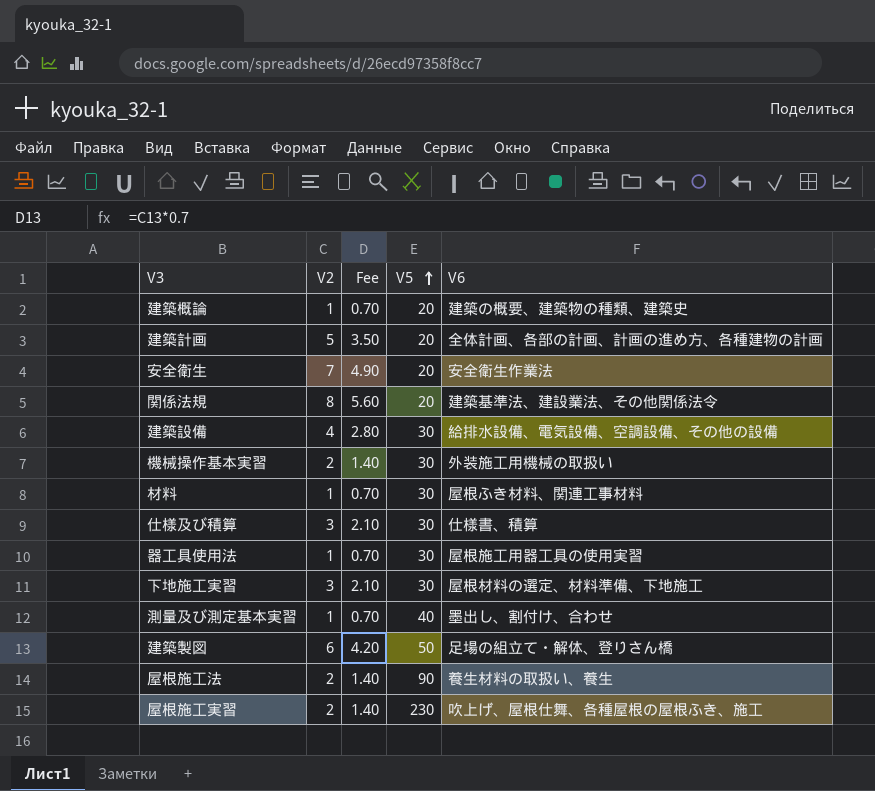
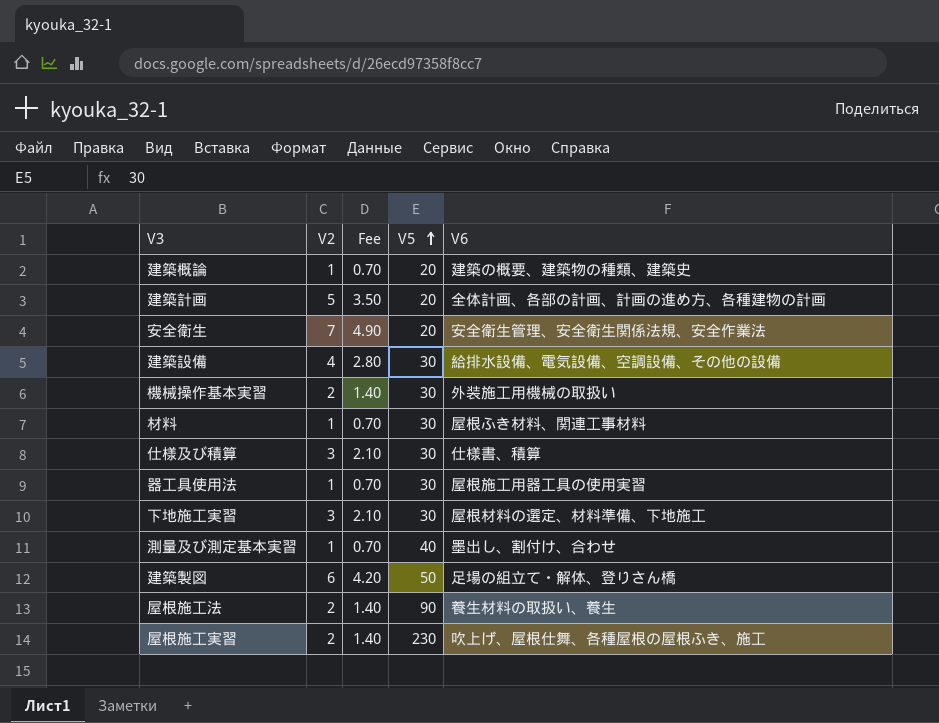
row 関係法規: 8 | 5.60 | 20 | 建築基準法、建設業法、その他関係法令 -> none
安全衛生 | V6: 安全衛生作業法 -> 安全衛生管理、安全衛生関係法規、安全作業法

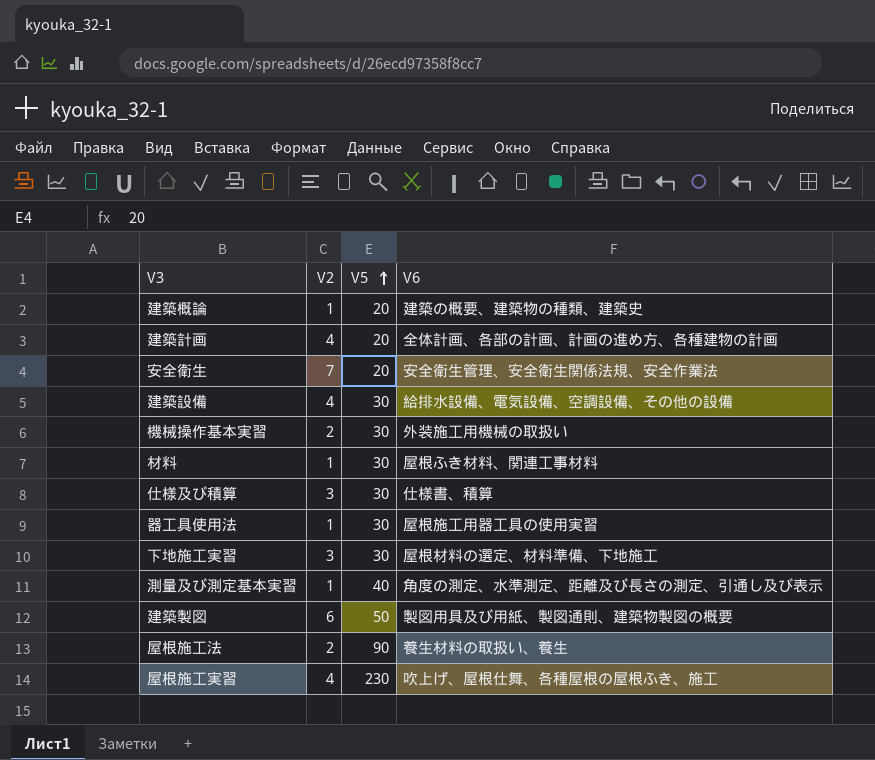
column Fee | formula: [V2] * 0.7 -> none
建築計画 | V2: 5 -> 4
測量及び測定基本実習 | V6: 墨出し、割付け、合わせ -> 角度の測定、水準測定、距離及び長さの測定、引通し及び表示
建築製図 | V6: 足場の組立て・解体、登りさん橋 -> 製図用具及び用紙、製図通則、建築物製図の概要
屋根施工実習 | V2: 2 -> 4

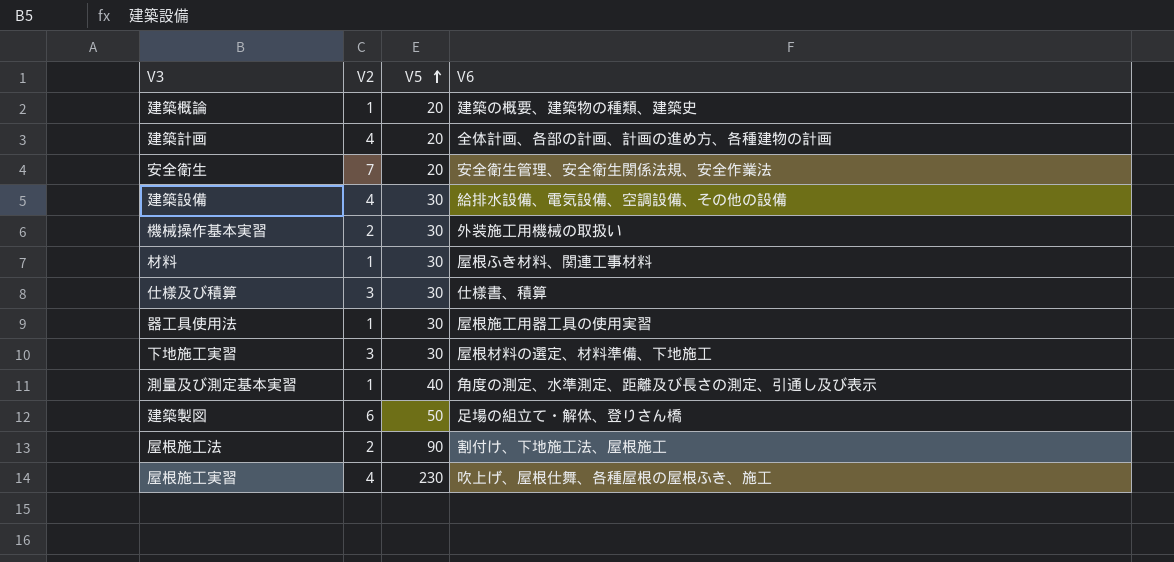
建築製図 | V6: 製図用具及び用紙、製図通則、建築物製図の概要 -> 足場の組立て・解体、登りさん橋
屋根施工法 | V6: 養生材料の取扱い、養生 -> 割付け、下地施工法、屋根施工

